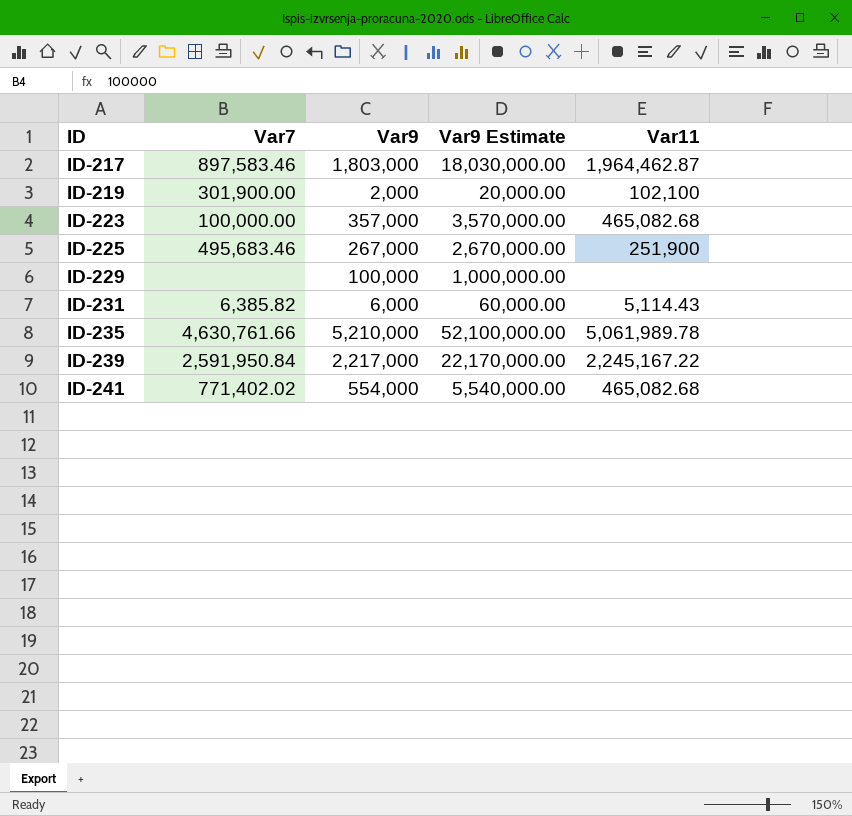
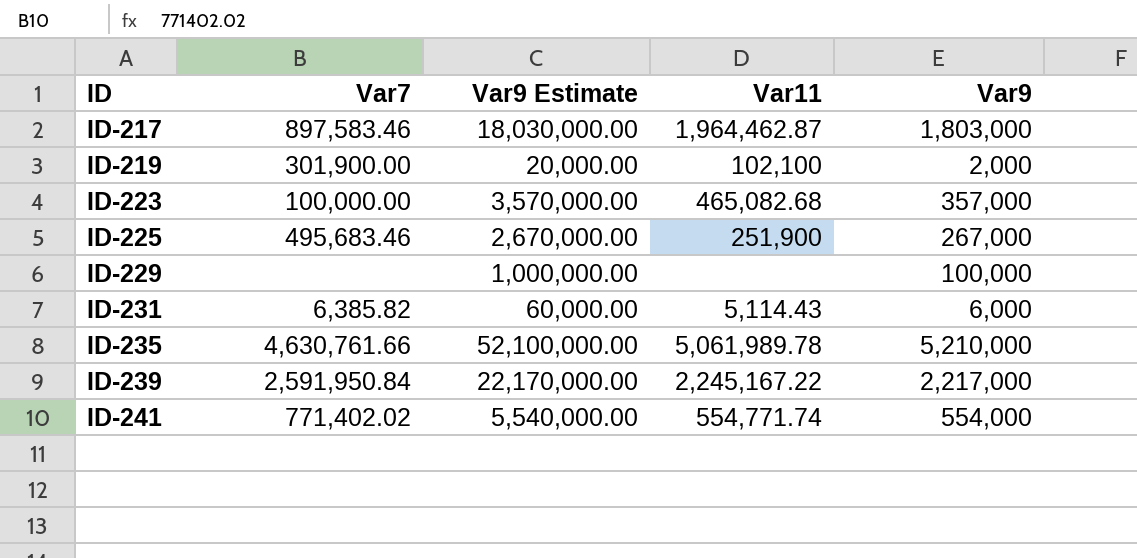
column Var9 | position: 3 -> 5
ID-241 | Var11: 465,082.68 -> 554,771.74

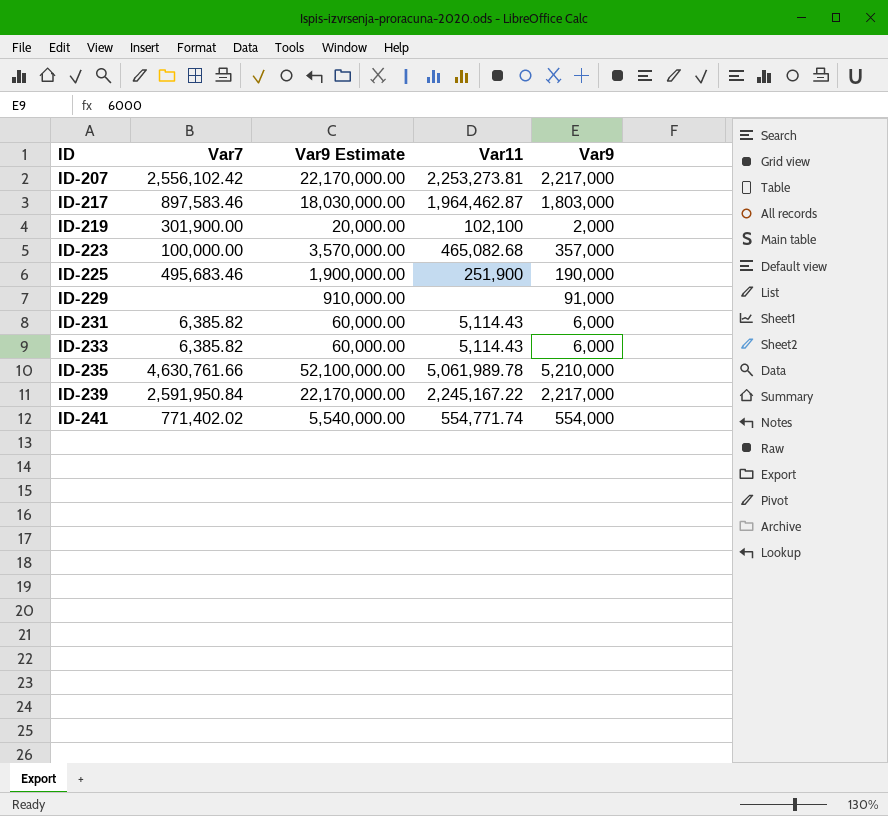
row ID-207: none -> 2,556,102.42 | 22,170,000.00 | 2,253,273.81 | 2,217,000
ID-225 | Var9 Estimate: 2,670,000.00 -> 1,900,000.00
ID-225 | Var9: 267,000 -> 190,000
ID-229 | Var9 Estimate: 1,000,000.00 -> 910,000.00
ID-229 | Var9: 100,000 -> 91,000
row ID-233: none -> 6,385.82 | 60,000.00 | 5,114.43 | 6,000

